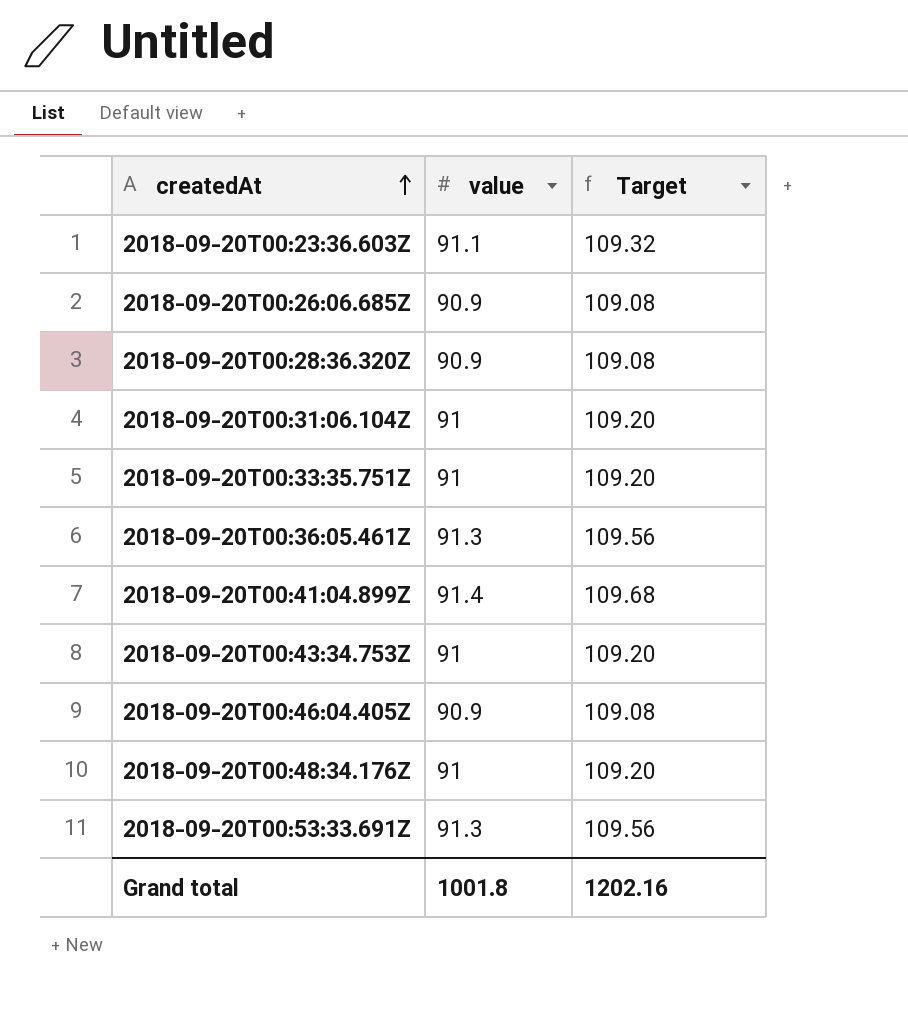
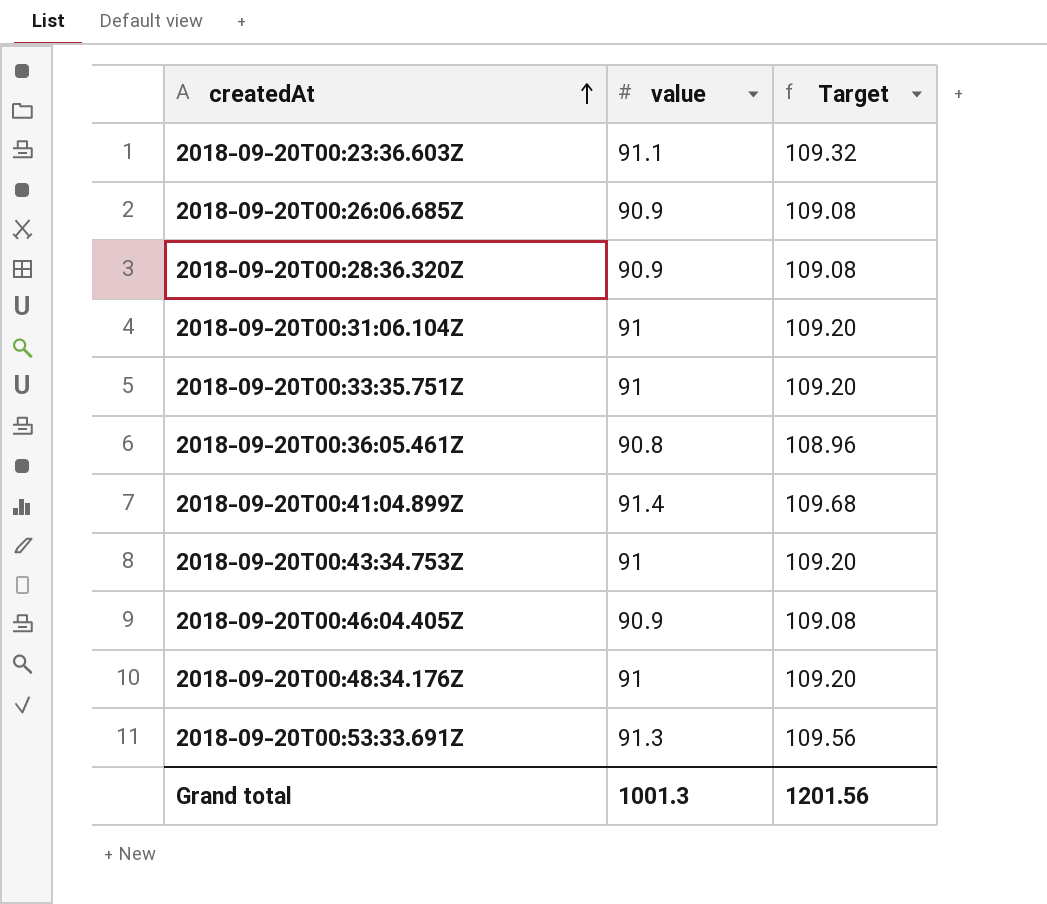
2018-09-20T00:36:05.461Z | value: 91.3 -> 90.8
2018-09-20T00:36:05.461Z | Target: 109.56 -> 108.96
Grand total | value: 1001.8 -> 1001.3
Grand total | Target: 1202.16 -> 1201.56

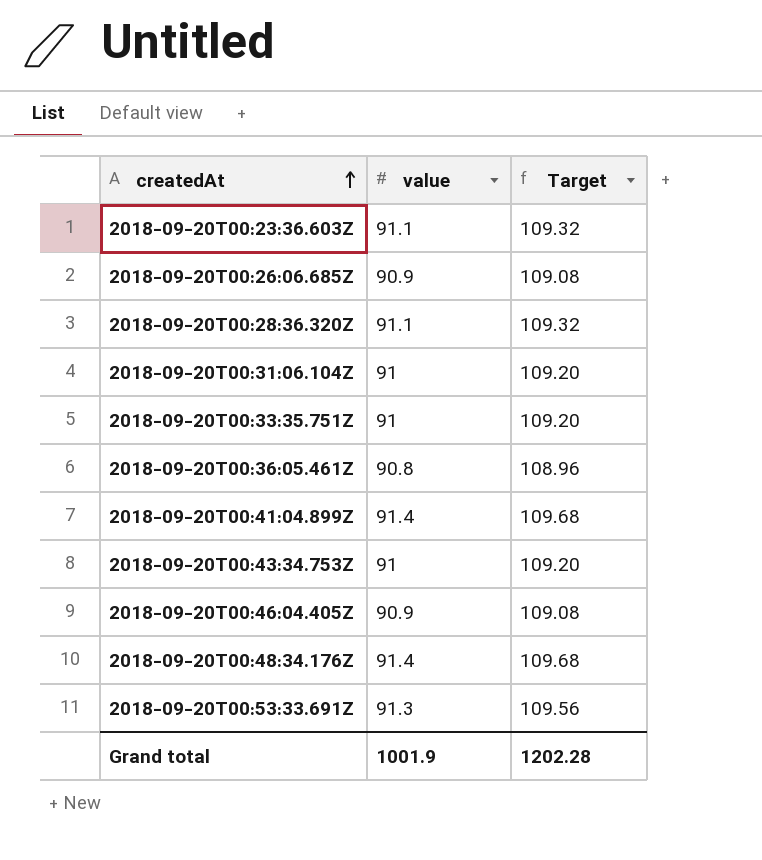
2018-09-20T00:28:36.320Z | value: 90.9 -> 91.1
2018-09-20T00:28:36.320Z | Target: 109.08 -> 109.32
2018-09-20T00:48:34.176Z | value: 91 -> 91.4
2018-09-20T00:48:34.176Z | Target: 109.20 -> 109.68
Grand total | value: 1001.3 -> 1001.9
Grand total | Target: 1201.56 -> 1202.28

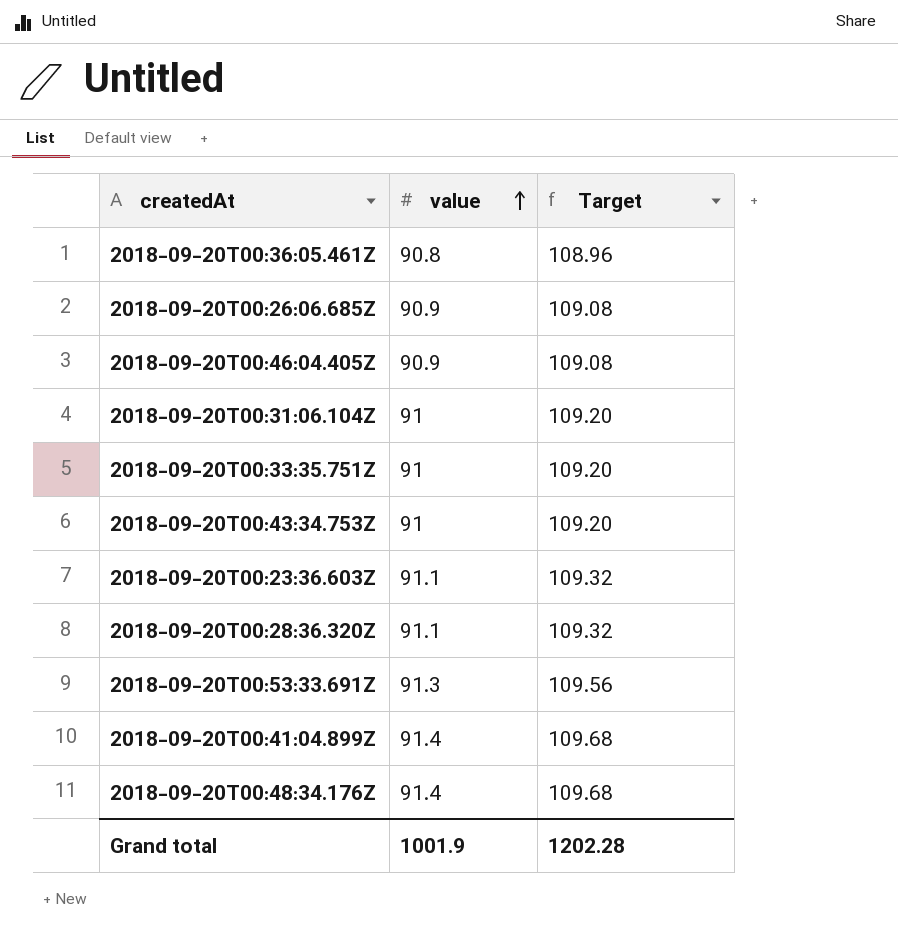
row order: createdAt ascending -> value ascending

